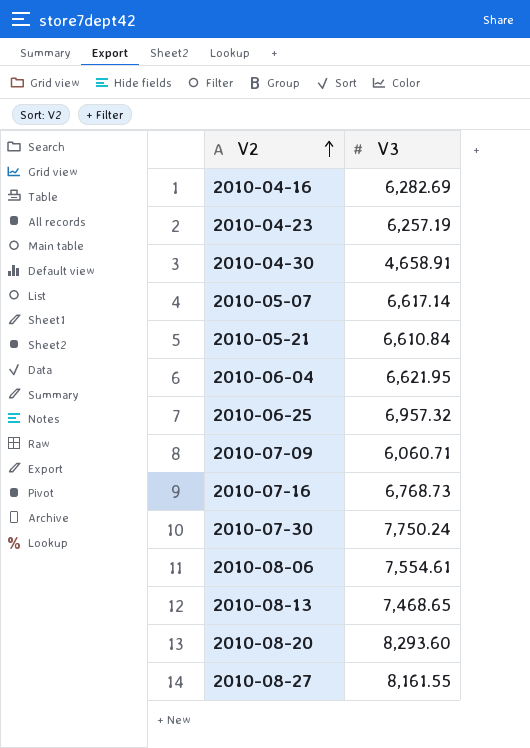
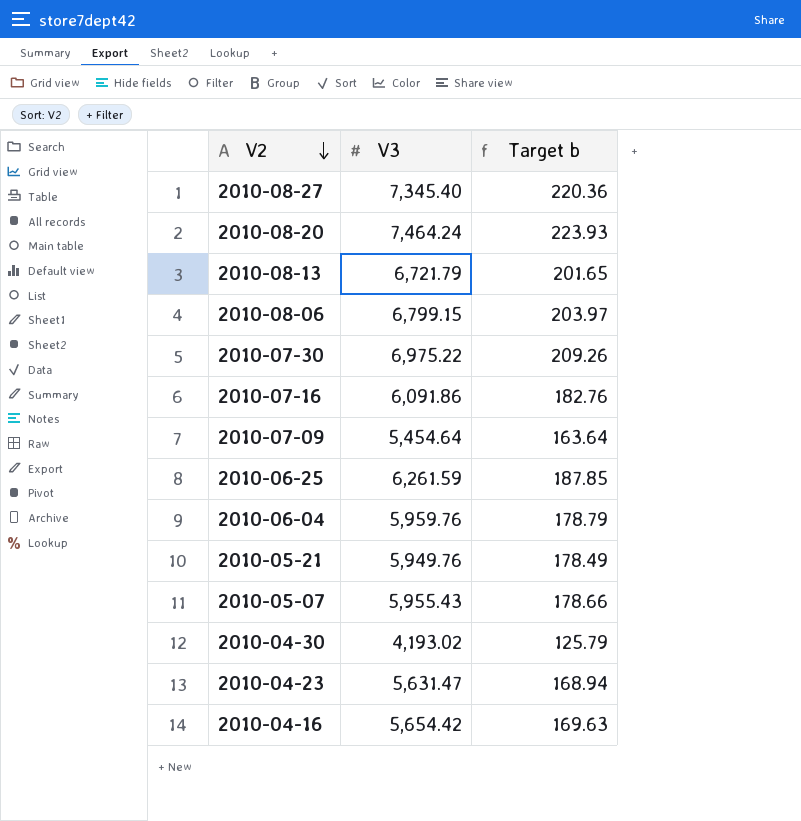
row order: V2 ascending -> V2 descending
column Target b | formula: none -> [V3] * 0.03
2010-08-27 | V3: 8,161.55 -> 7,345.40
2010-08-20 | V3: 8,293.60 -> 7,464.24
2010-08-13 | V3: 7,468.65 -> 6,721.79
2010-08-06 | V3: 7,554.61 -> 6,799.15
2010-07-30 | V3: 7,750.24 -> 6,975.22
2010-07-16 | V3: 6,768.73 -> 6,091.86
2010-07-09 | V3: 6,060.71 -> 5,454.64
2010-06-25 | V3: 6,957.32 -> 6,261.59
2010-06-04 | V3: 6,621.95 -> 5,959.76
2010-05-21 | V3: 6,610.84 -> 5,949.76
2010-05-07 | V3: 6,617.14 -> 5,955.43
2010-04-30 | V3: 4,658.91 -> 4,193.02
2010-04-23 | V3: 6,257.19 -> 5,631.47
2010-04-16 | V3: 6,282.69 -> 5,654.42

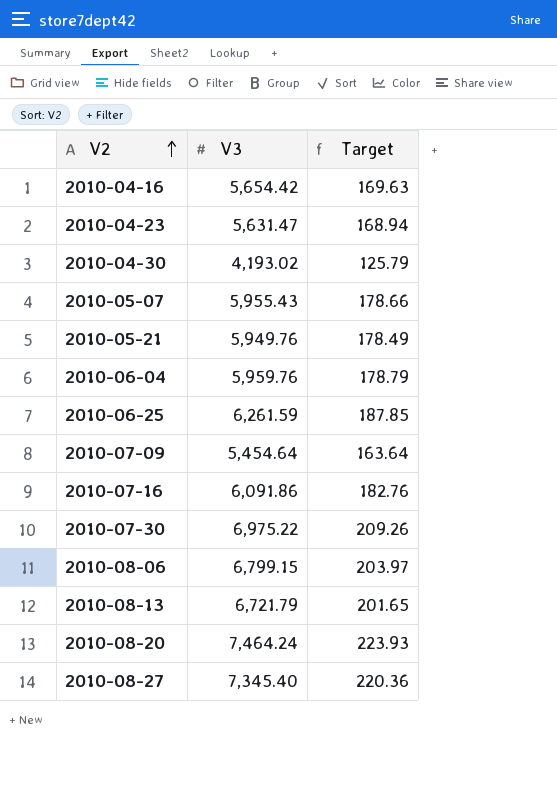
row order: V2 descending -> V2 ascending
column name: Target b -> Target

